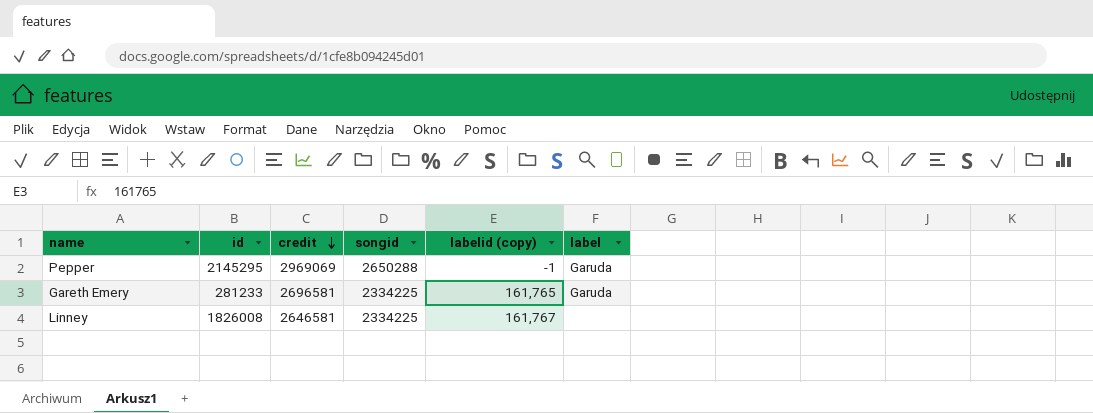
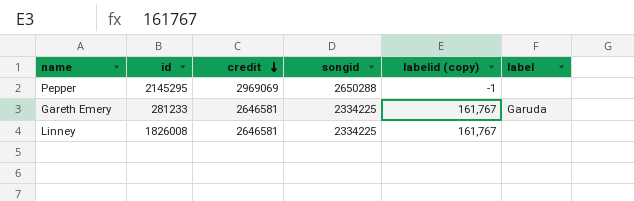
Pepper | label: Garuda -> none
Gareth Emery | credit: 2696581 -> 2646581
Gareth Emery | labelid (copy): 161,765 -> 161,767

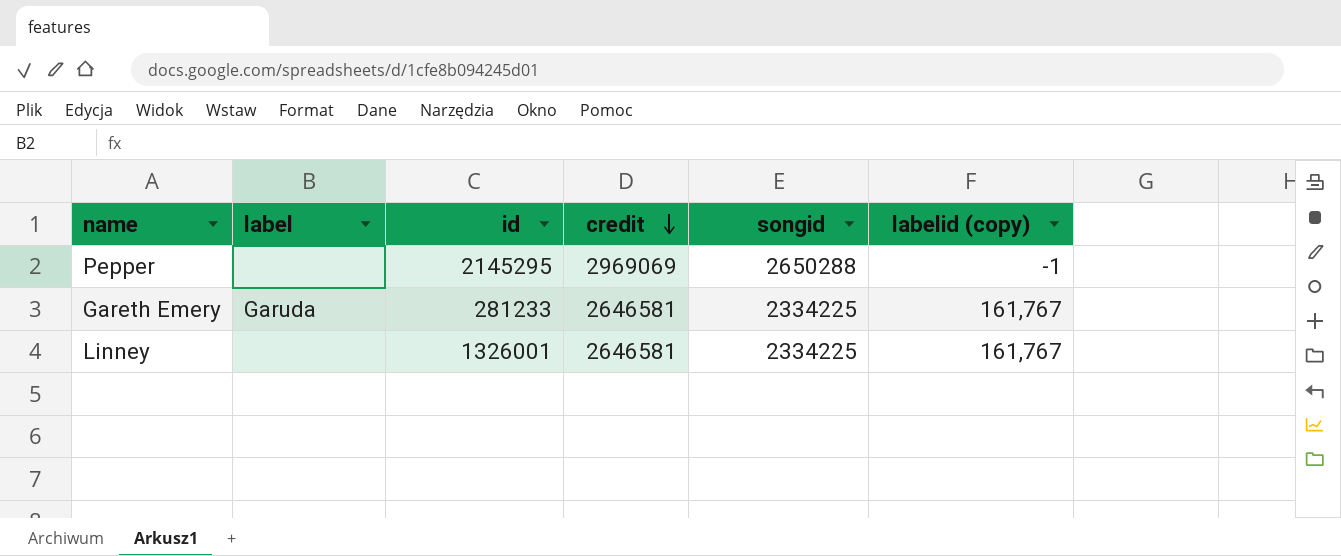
column label | position: 6 -> 2
Linney | id: 1826008 -> 1326001

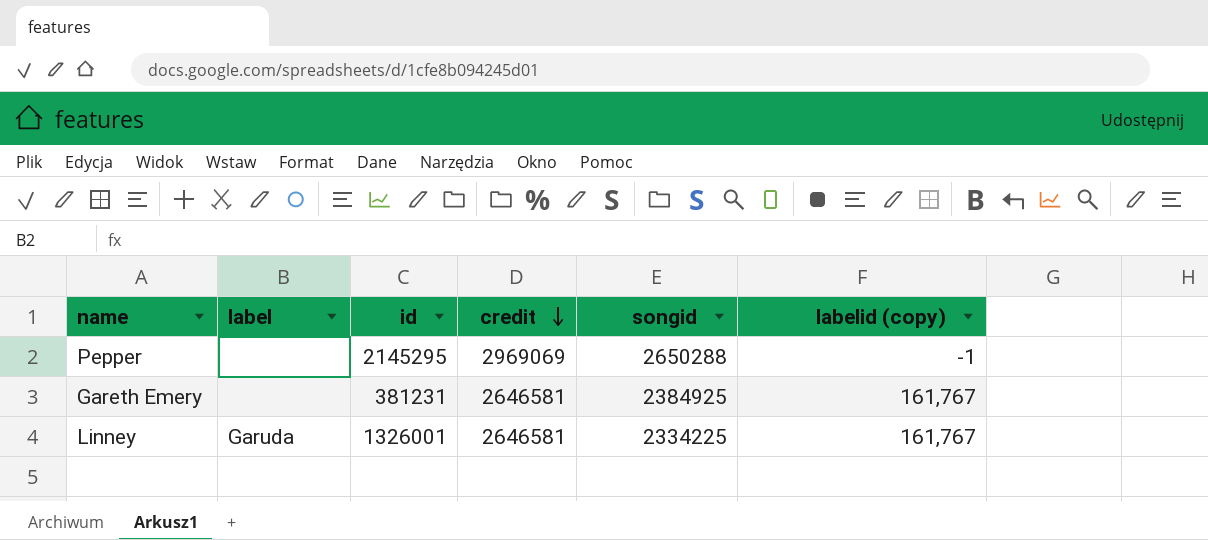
Gareth Emery | label: Garuda -> none
Gareth Emery | id: 281233 -> 381231
Gareth Emery | songid: 2334225 -> 2384925
Linney | label: none -> Garuda

